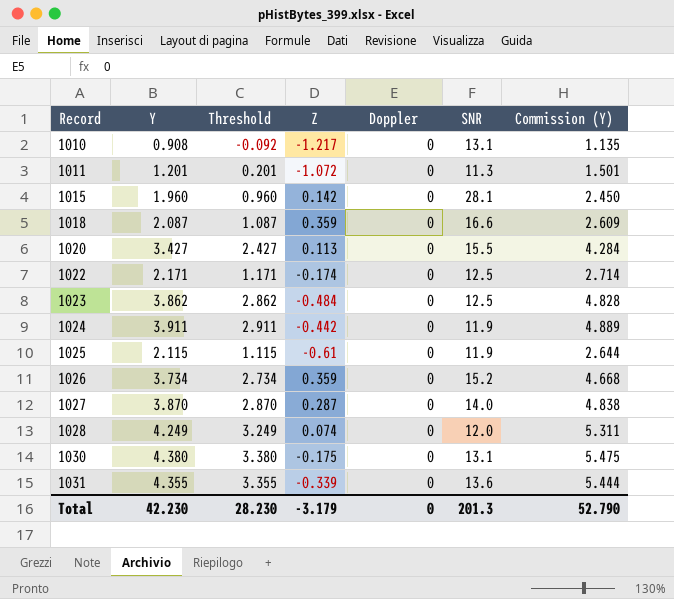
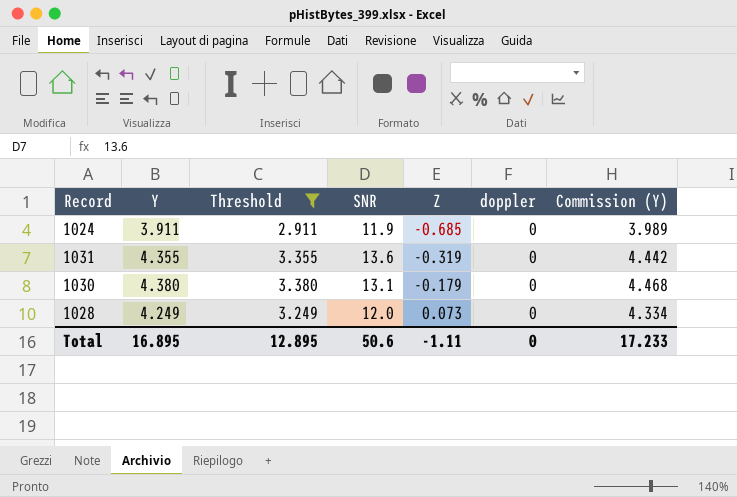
filter: none -> Threshold >= 2.911
row order: Record ascending -> Z ascending
column SNR | position: 6 -> 4
column name: Doppler -> doppler
column Commission (Y) | formula: [Y] * 1.25 -> [Y] * 1.02
1024 | Z: -0.442 -> -0.685
1031 | Z: -0.339 -> -0.319
1030 | Z: -0.175 -> -0.179
1028 | Z: 0.074 -> 0.073
Total | Y: 42.230 -> 16.895
Total | Threshold: 28.230 -> 12.895
Total | SNR: 201.3 -> 50.6
Total | Z: -3.179 -> -1.11
Total | Commission (Y): 52.790 -> 17.233

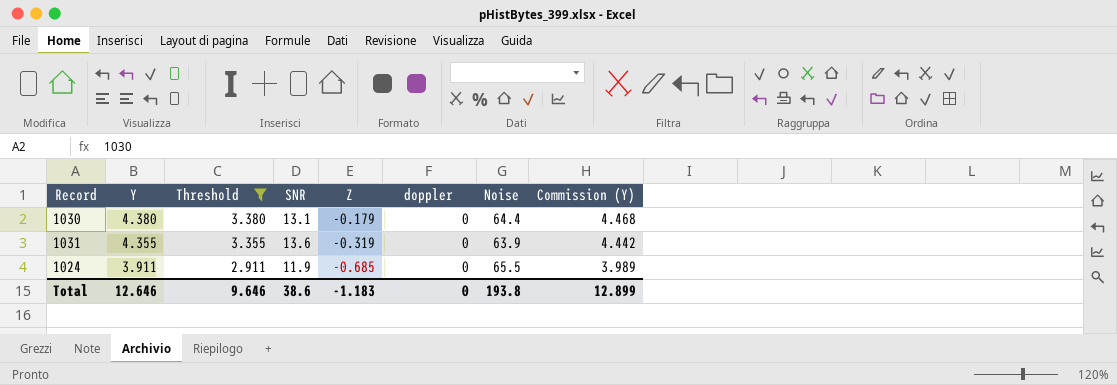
row order: Z ascending -> Y descending
column Noise | position: none -> 7
row 1028: 4.249 | 3.249 | 12.0 | 0.073 | 0 | 4.334 -> none
Total | Y: 16.895 -> 12.646
Total | Threshold: 12.895 -> 9.646
Total | SNR: 50.6 -> 38.6
Total | Z: -1.11 -> -1.183
Total | Commission (Y): 17.233 -> 12.899

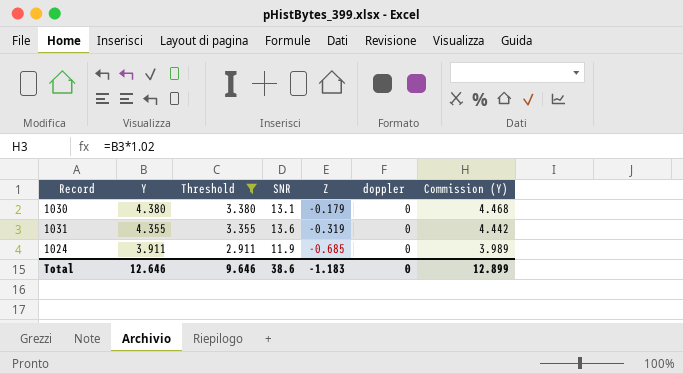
column Noise | position: 7 -> none

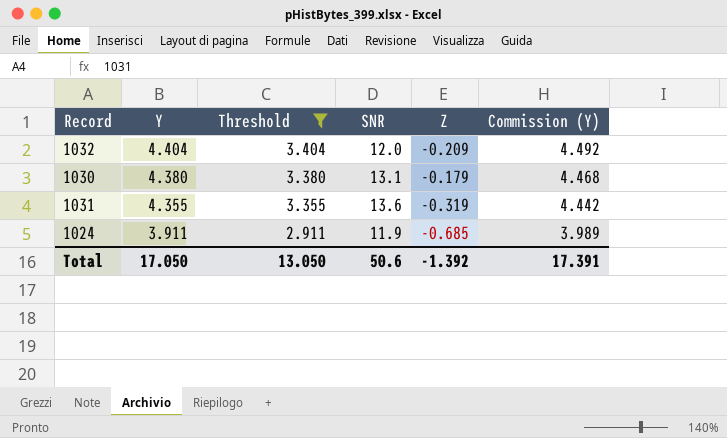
column doppler | position: 6 -> none
row 1032: none -> 4.404 | 3.404 | 12.0 | -0.209 | 4.492
Total | Y: 12.646 -> 17.050
Total | Threshold: 9.646 -> 13.050
Total | SNR: 38.6 -> 50.6
Total | Z: -1.183 -> -1.392
Total | Commission (Y): 12.899 -> 17.391

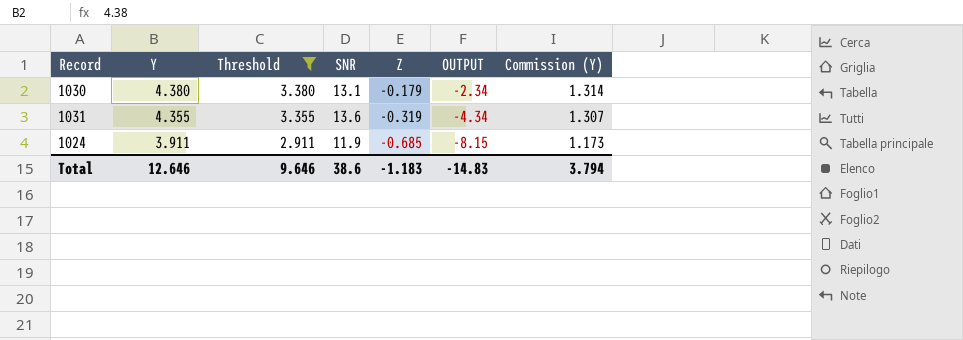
column OUTPUT | formula: none -> [SNR] * [Z]
column Commission (Y) | formula: [Y] * 1.02 -> [Y] * 0.3
row 1032: 4.404 | 3.404 | 12.0 | -0.209 | 4.492 -> none
Total | Y: 17.050 -> 12.646
Total | Threshold: 13.050 -> 9.646
Total | SNR: 50.6 -> 38.6
Total | Z: -1.392 -> -1.183
Total | Commission (Y): 17.391 -> 3.794

